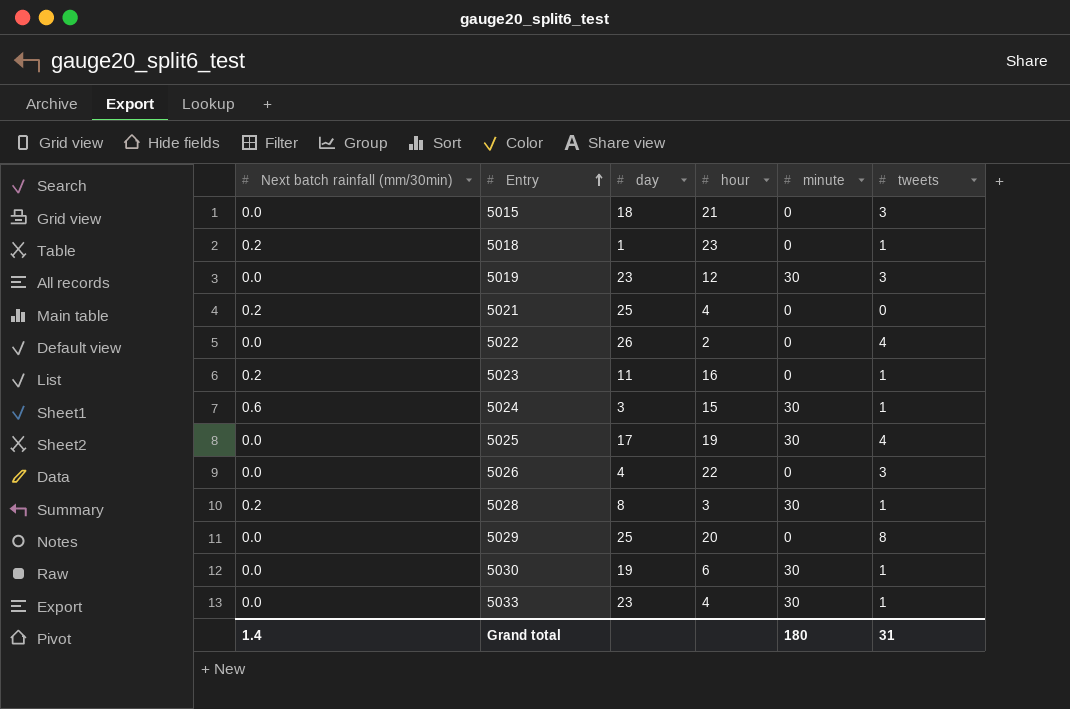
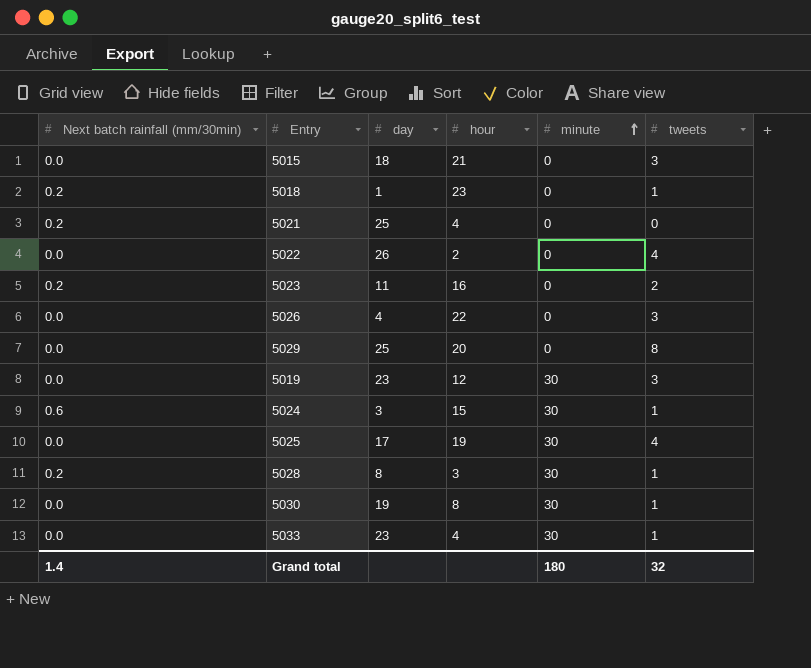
row order: Entry ascending -> minute ascending
5023 | tweets: 1 -> 2
5030 | hour: 6 -> 8
Grand total | tweets: 31 -> 32

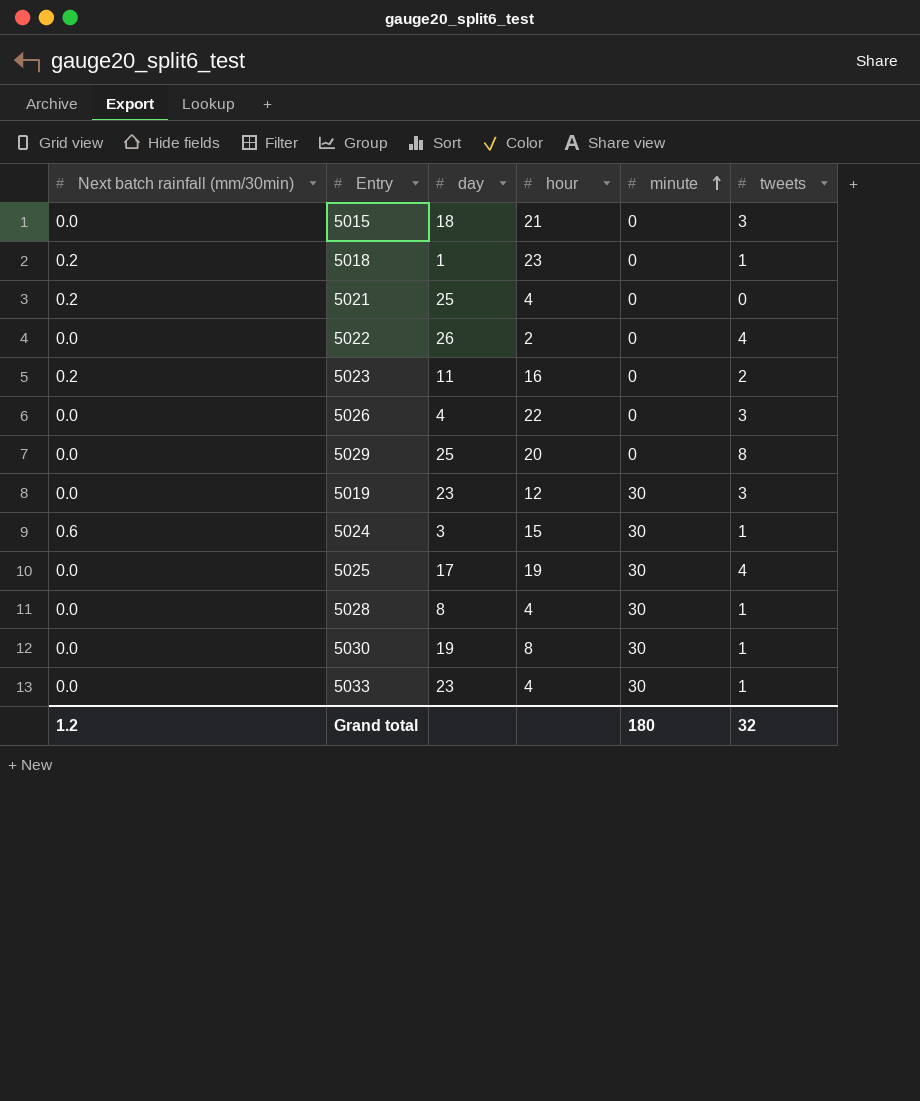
5028 | Next batch rainfall (mm/30min): 0.2 -> 0.0
5028 | hour: 3 -> 4
Grand total | Next batch rainfall (mm/30min): 1.4 -> 1.2

